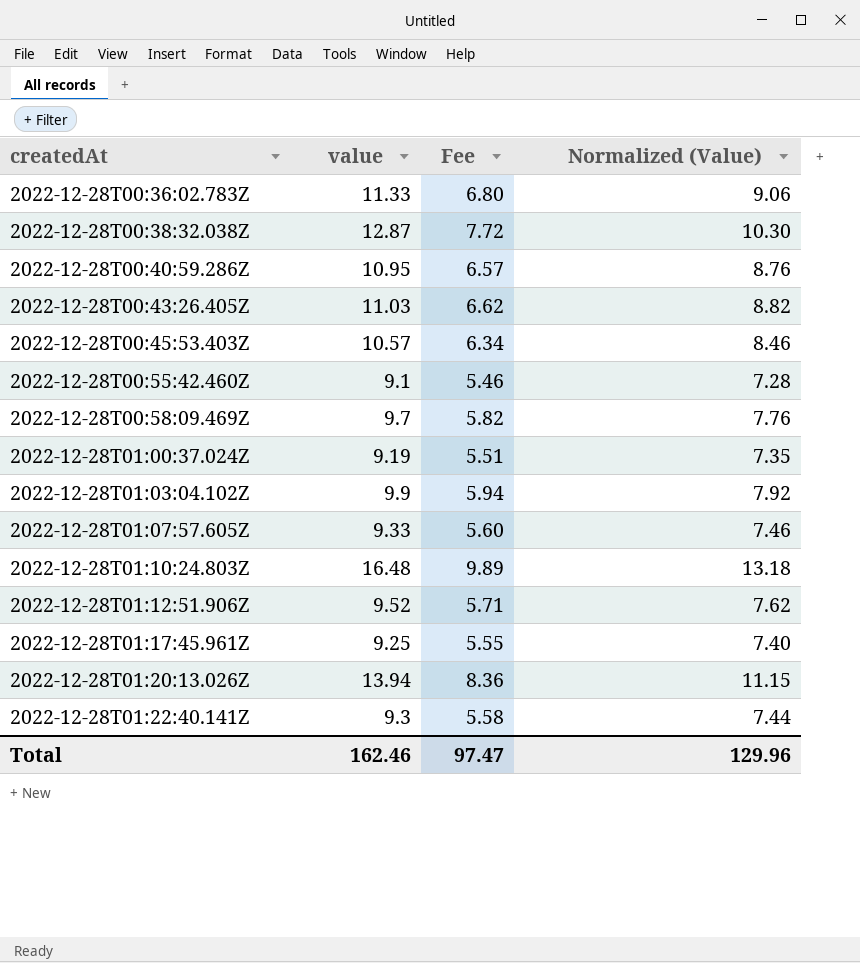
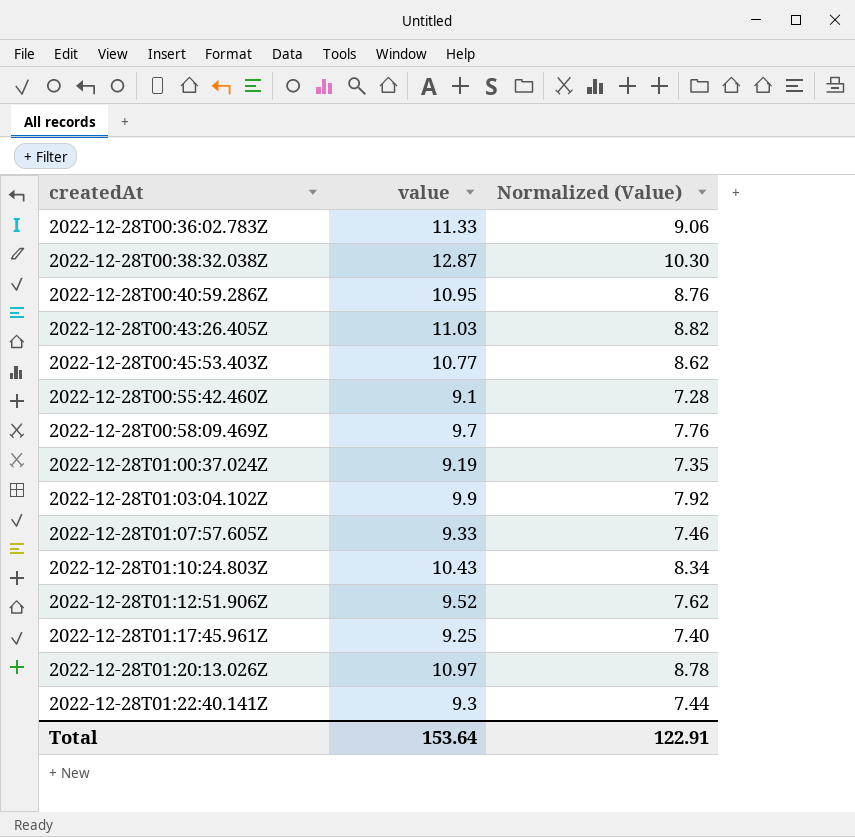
column Fee | formula: [value] * 0.6 -> none
2022-12-28T00:45:53.403Z | value: 10.57 -> 10.77
2022-12-28T00:45:53.403Z | Normalized (Value): 8.46 -> 8.62
2022-12-28T01:10:24.803Z | value: 16.48 -> 10.43
2022-12-28T01:10:24.803Z | Normalized (Value): 13.18 -> 8.34
2022-12-28T01:20:13.026Z | value: 13.94 -> 10.97
2022-12-28T01:20:13.026Z | Normalized (Value): 11.15 -> 8.78
Total | value: 162.46 -> 153.64
Total | Normalized (Value): 129.96 -> 122.91

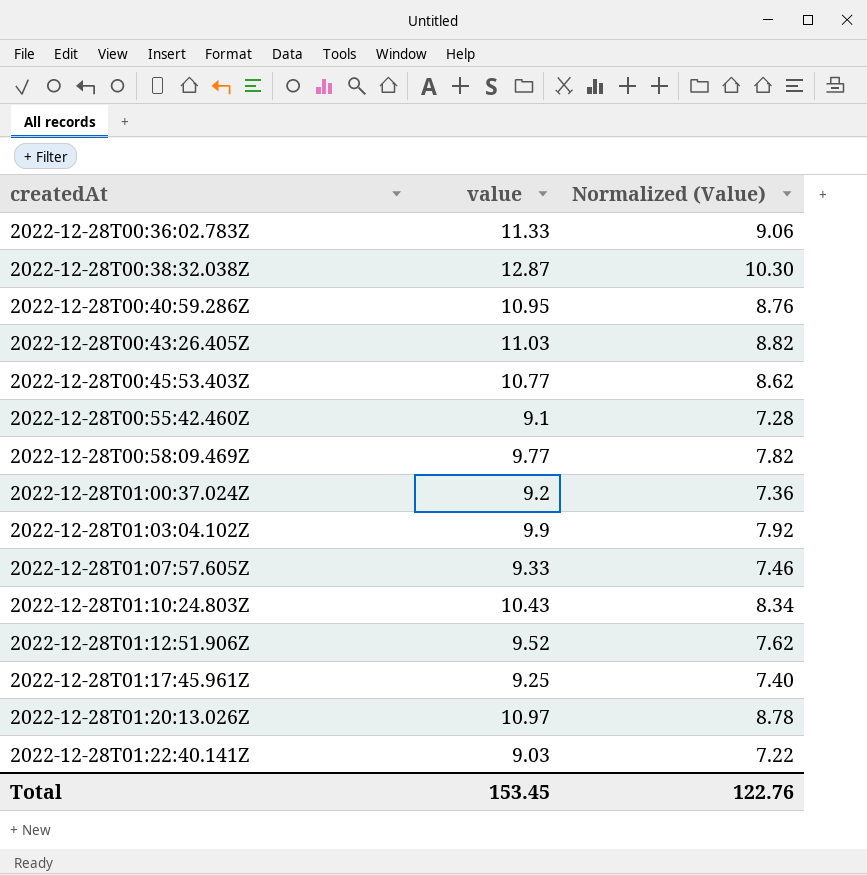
2022-12-28T00:58:09.469Z | value: 9.7 -> 9.77
2022-12-28T00:58:09.469Z | Normalized (Value): 7.76 -> 7.82
2022-12-28T01:00:37.024Z | value: 9.19 -> 9.2
2022-12-28T01:00:37.024Z | Normalized (Value): 7.35 -> 7.36
2022-12-28T01:22:40.141Z | value: 9.3 -> 9.03
2022-12-28T01:22:40.141Z | Normalized (Value): 7.44 -> 7.22
Total | value: 153.64 -> 153.45
Total | Normalized (Value): 122.91 -> 122.76

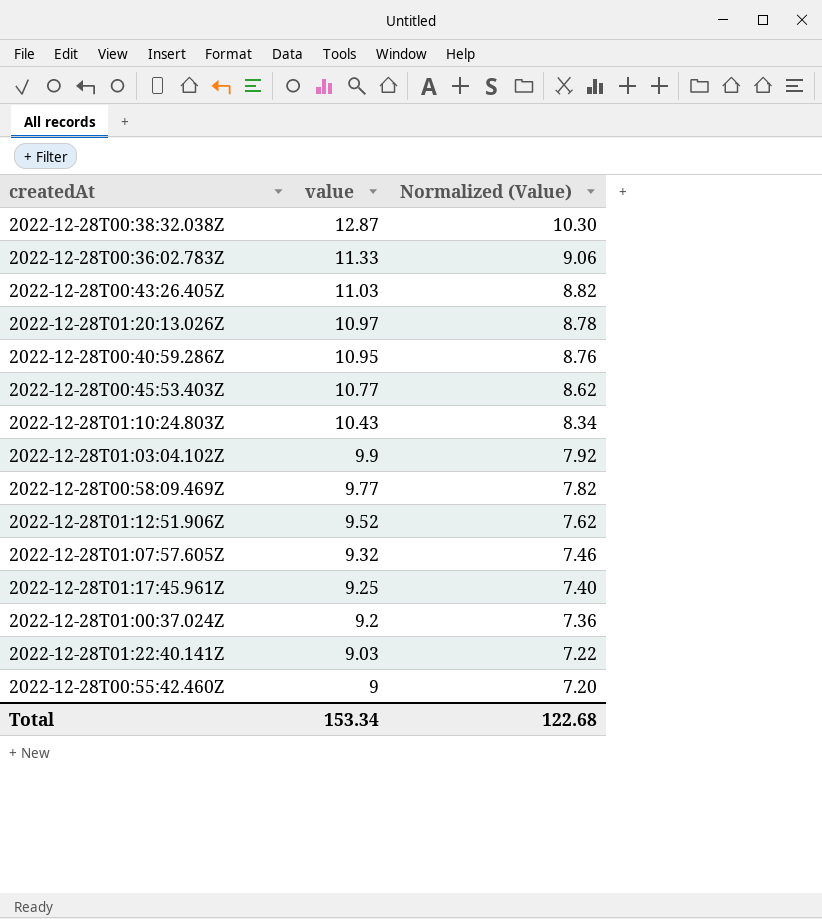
row order: createdAt ascending -> value descending
2022-12-28T01:07:57.605Z | value: 9.33 -> 9.32
2022-12-28T00:55:42.460Z | value: 9.1 -> 9
2022-12-28T00:55:42.460Z | Normalized (Value): 7.28 -> 7.20
Total | value: 153.45 -> 153.34
Total | Normalized (Value): 122.76 -> 122.68

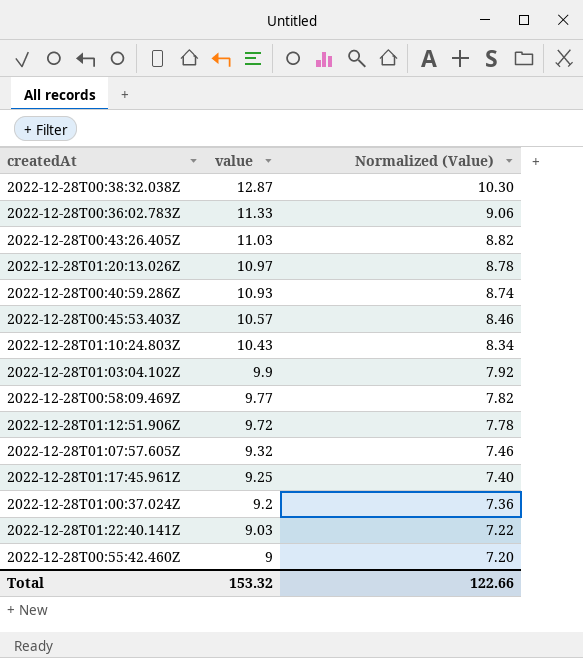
2022-12-28T00:40:59.286Z | value: 10.95 -> 10.93
2022-12-28T00:40:59.286Z | Normalized (Value): 8.76 -> 8.74
2022-12-28T00:45:53.403Z | value: 10.77 -> 10.57
2022-12-28T00:45:53.403Z | Normalized (Value): 8.62 -> 8.46
2022-12-28T01:12:51.906Z | value: 9.52 -> 9.72
2022-12-28T01:12:51.906Z | Normalized (Value): 7.62 -> 7.78
Total | value: 153.34 -> 153.32
Total | Normalized (Value): 122.68 -> 122.66

